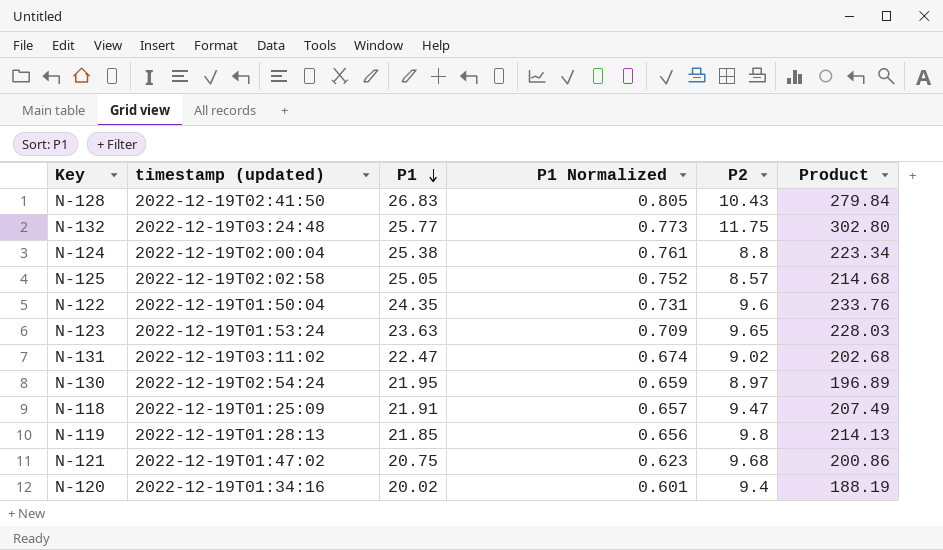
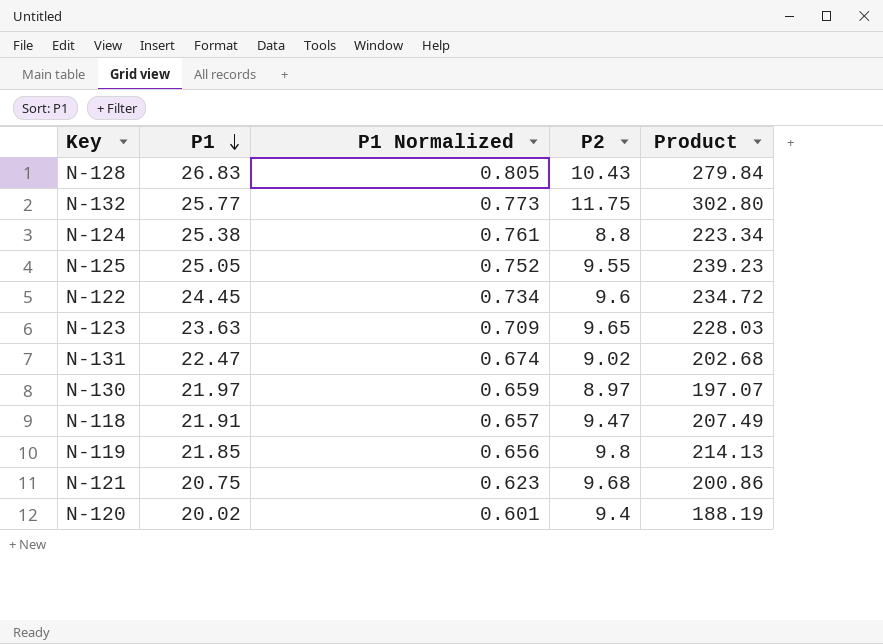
column timestamp (updated) | position: 2 -> none
N-125 | P2: 8.57 -> 9.55
N-125 | Product: 214.68 -> 239.23
N-122 | P1: 24.35 -> 24.45
N-122 | P1 Normalized: 0.731 -> 0.734
N-122 | Product: 233.76 -> 234.72
N-130 | P1: 21.95 -> 21.97
N-130 | Product: 196.89 -> 197.07

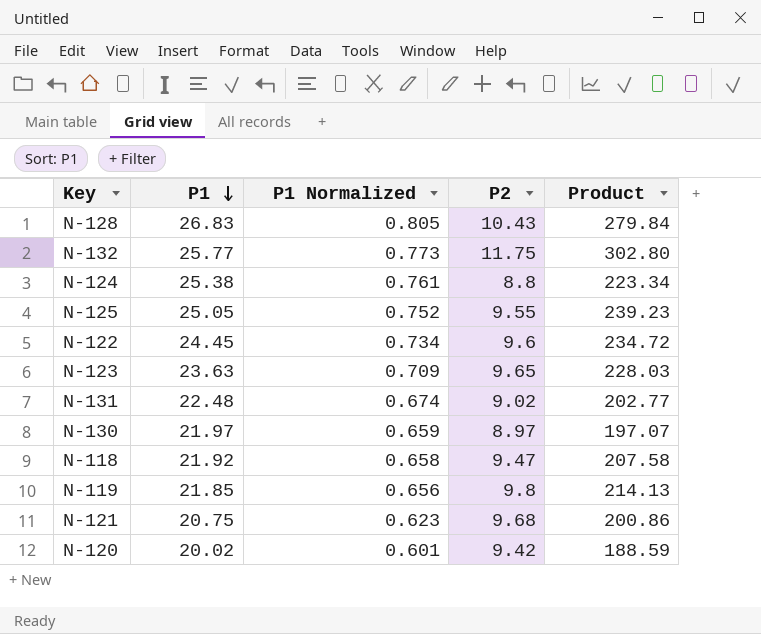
N-131 | P1: 22.47 -> 22.48
N-131 | Product: 202.68 -> 202.77
N-118 | P1: 21.91 -> 21.92
N-118 | P1 Normalized: 0.657 -> 0.658
N-118 | Product: 207.49 -> 207.58
N-120 | P2: 9.4 -> 9.42
N-120 | Product: 188.19 -> 188.59

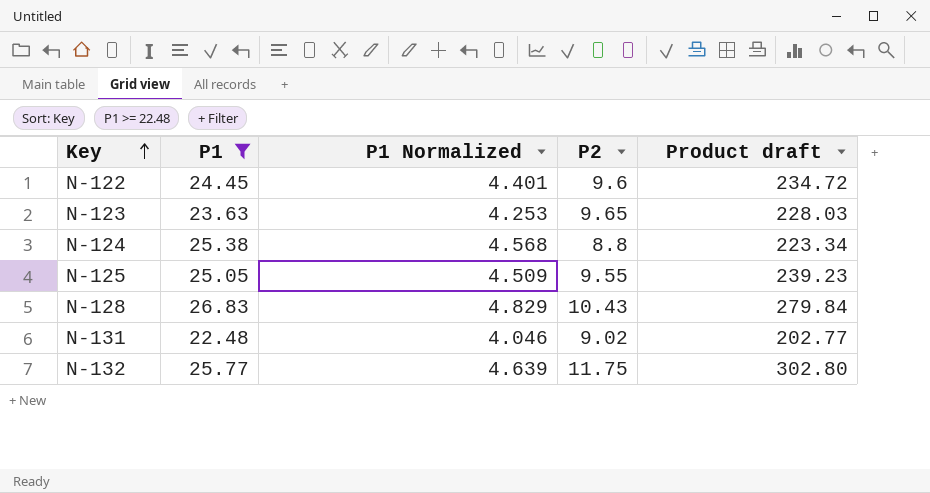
filter: none -> P1 >= 22.48
row order: P1 descending -> Key ascending
column P1 Normalized | formula: [P1] * 0.03 -> [P1] * 0.18
column name: Product -> Product draft

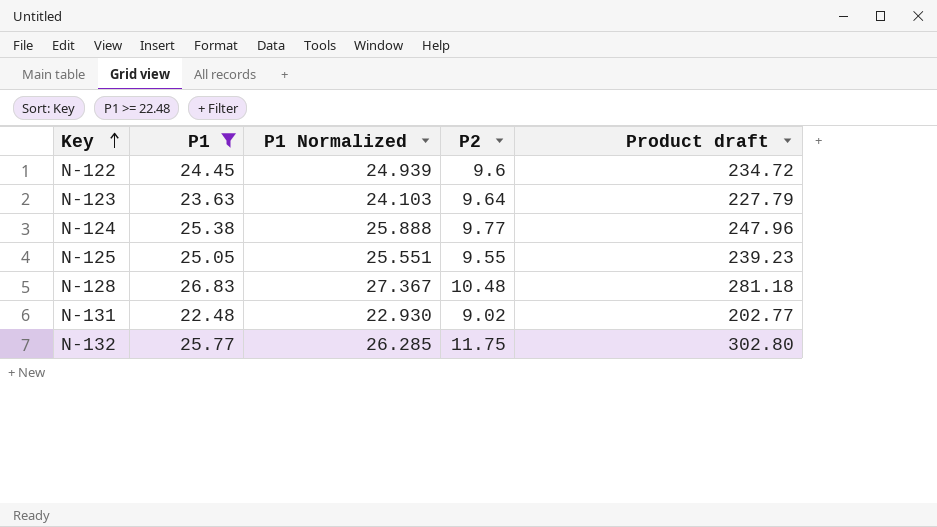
column P1 Normalized | formula: [P1] * 0.18 -> [P1] * 1.02
N-123 | P2: 9.65 -> 9.64
N-123 | Product draft: 228.03 -> 227.79
N-124 | P2: 8.8 -> 9.77
N-124 | Product draft: 223.34 -> 247.96
N-128 | P2: 10.43 -> 10.48
N-128 | Product draft: 279.84 -> 281.18

